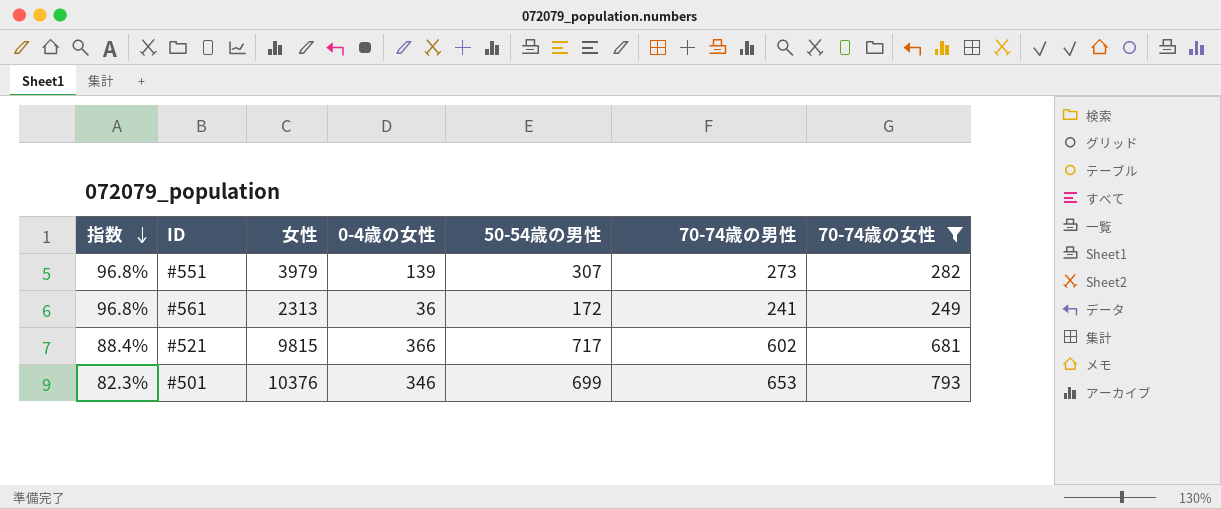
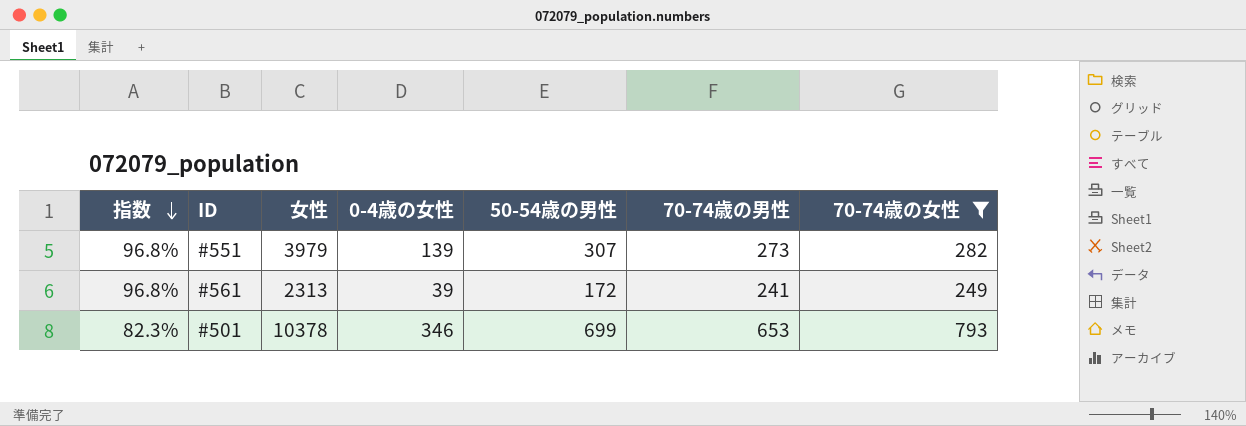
row #521: 88.4% | 9815 | 366 | 717 | 602 | 681 -> none
#561 | 0-4歳の女性: 36 -> 39
#501 | 女性: 10376 -> 10378

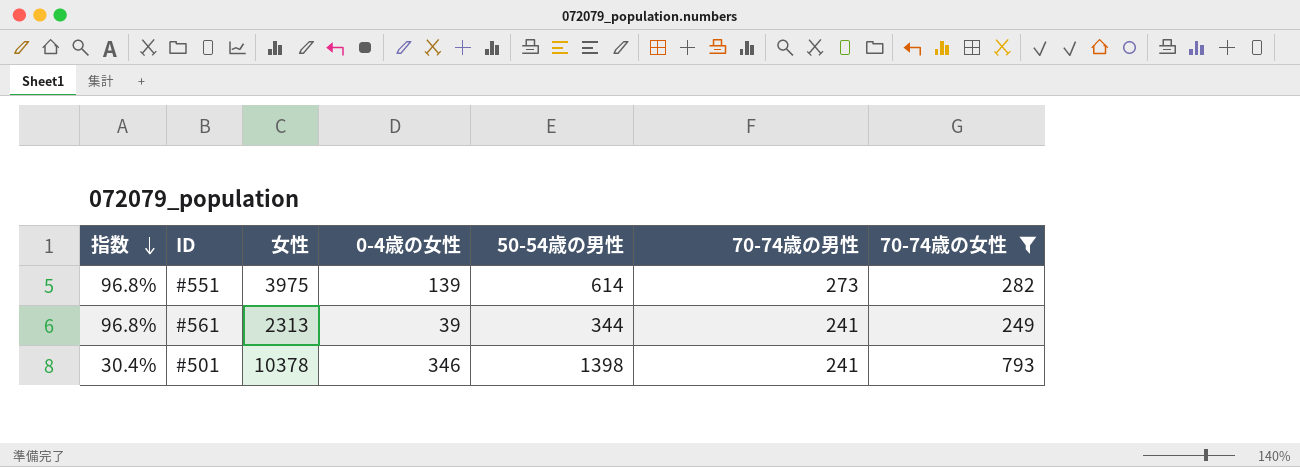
#551 | 女性: 3979 -> 3975
#551 | 50-54歳の男性: 307 -> 614
#561 | 50-54歳の男性: 172 -> 344
#501 | 指数: 82.3% -> 30.4%
#501 | 50-54歳の男性: 699 -> 1398
#501 | 70-74歳の男性: 653 -> 241

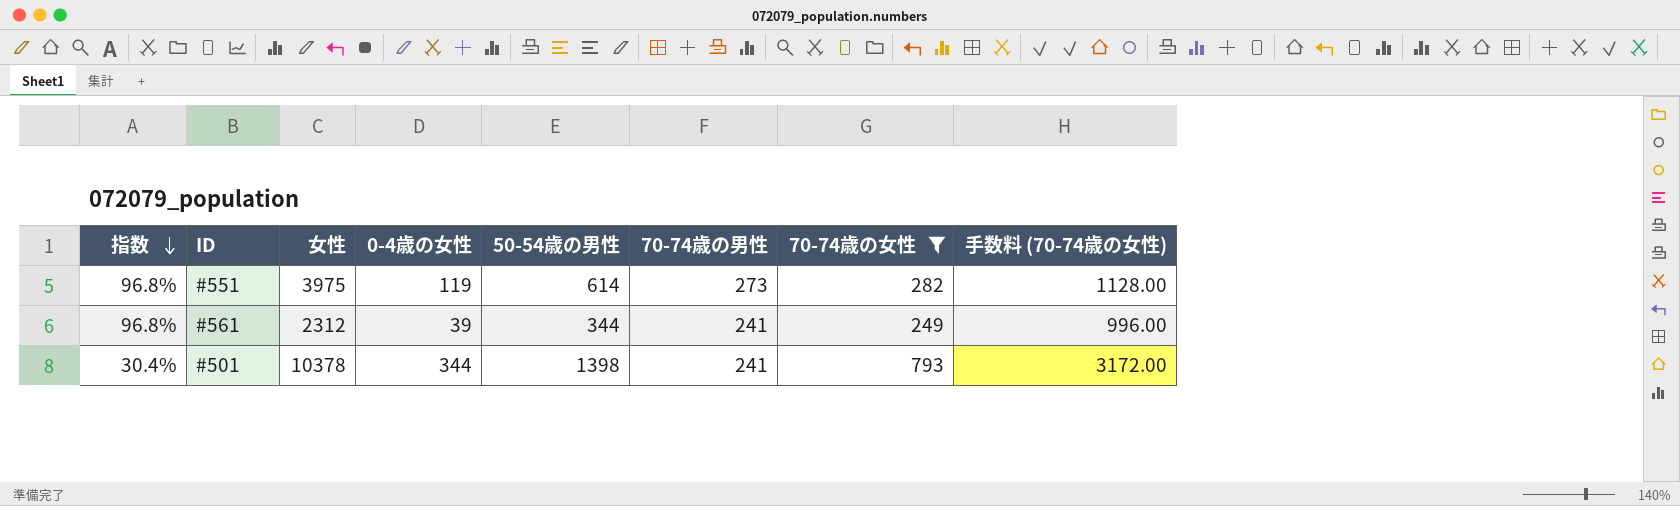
column 手数料 (70-74歳の女性) | formula: none -> [70-74歳の女性] * 4
#551 | 0-4歳の女性: 139 -> 119
#561 | 女性: 2313 -> 2312
#501 | 0-4歳の女性: 346 -> 344

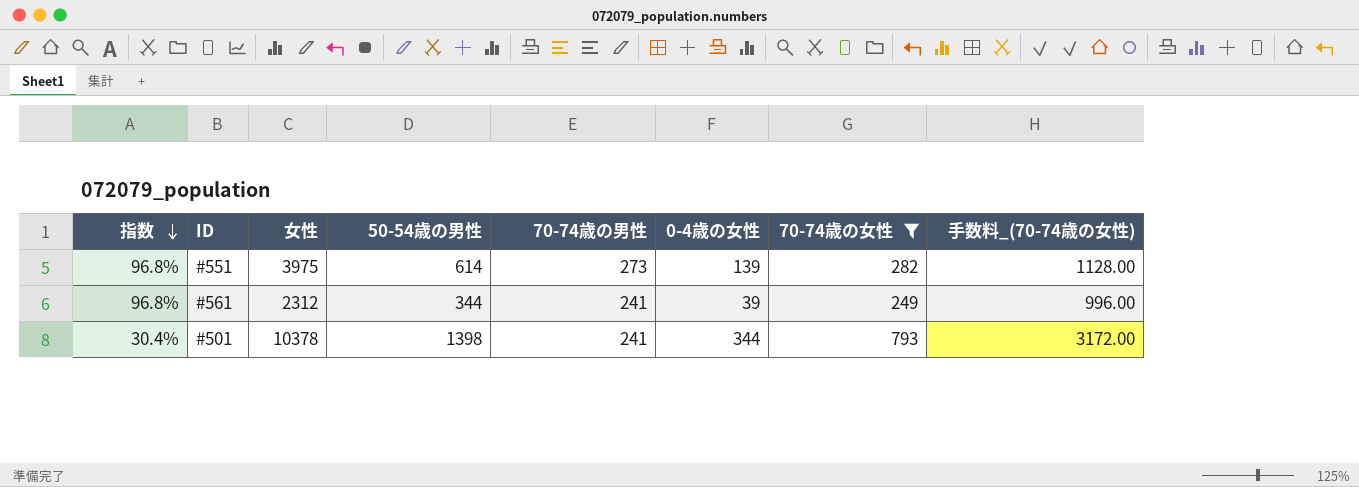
column 0-4歳の女性 | position: 4 -> 6
column name: 手数料 (70-74歳の女性) -> 手数料_(70-74歳の女性)
#551 | 0-4歳の女性: 119 -> 139

